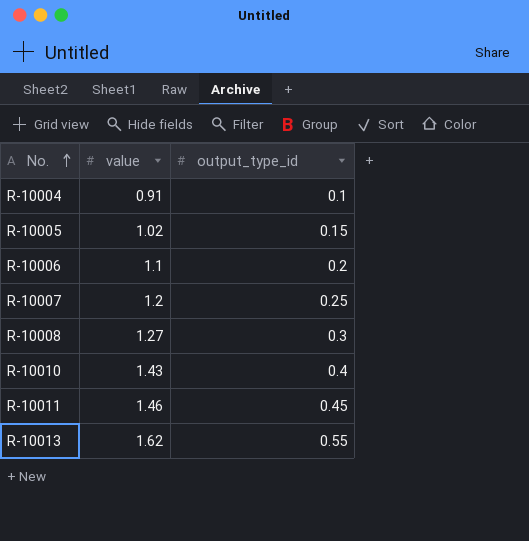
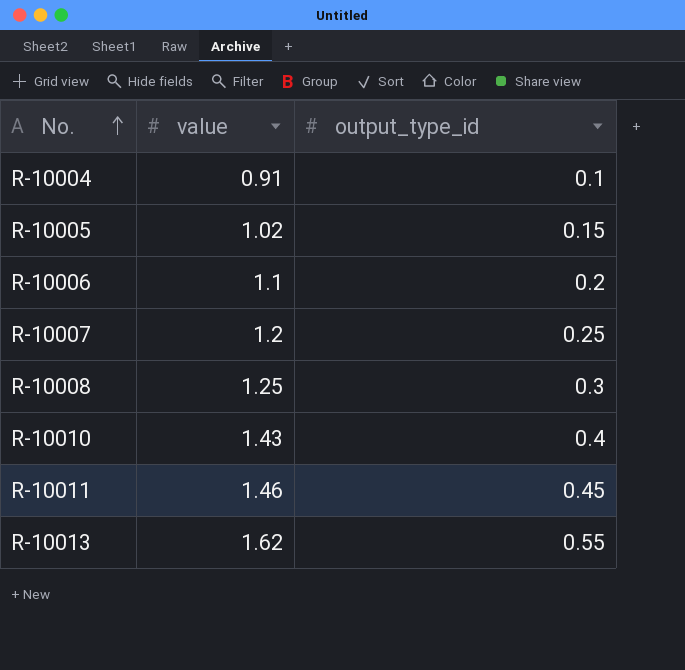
R-10008 | value: 1.27 -> 1.25

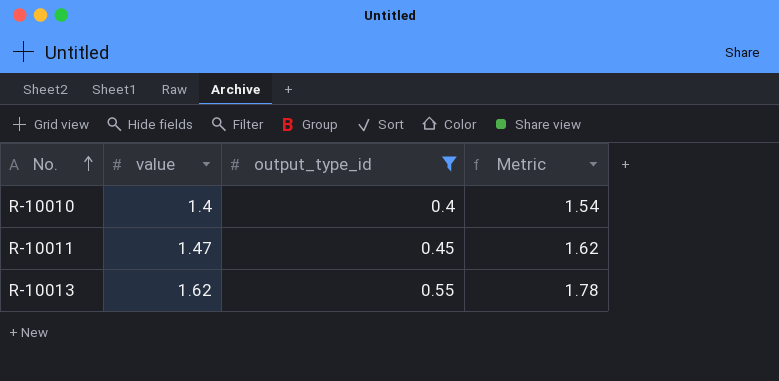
filter: none -> output_type_id >= 0.4
column Metric | formula: none -> [value] * 1.1
R-10010 | value: 1.43 -> 1.4
R-10011 | value: 1.46 -> 1.47

